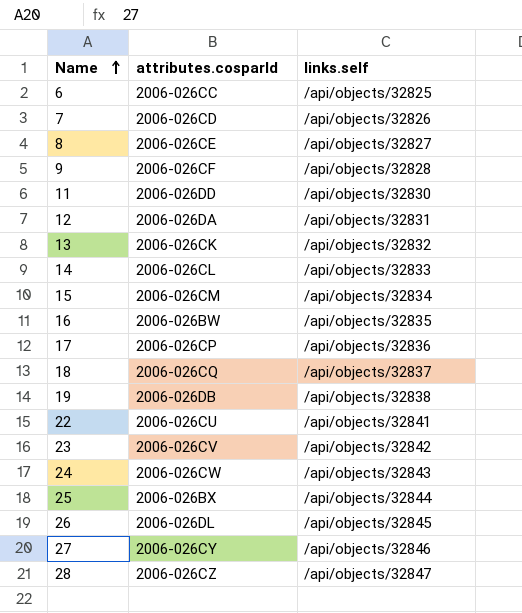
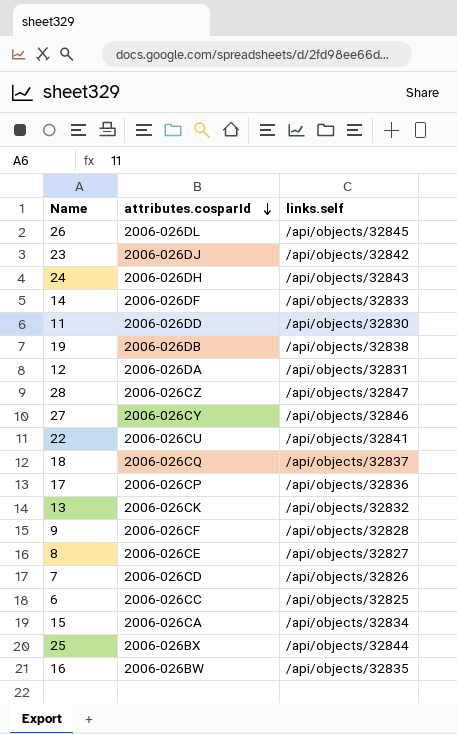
row order: Name ascending -> attributes.cosparId descending
23 | attributes.cosparId: 2006-026CV -> 2006-026DJ
24 | attributes.cosparId: 2006-026CW -> 2006-026DH
14 | attributes.cosparId: 2006-026CL -> 2006-026DF
15 | attributes.cosparId: 2006-026CM -> 2006-026CA

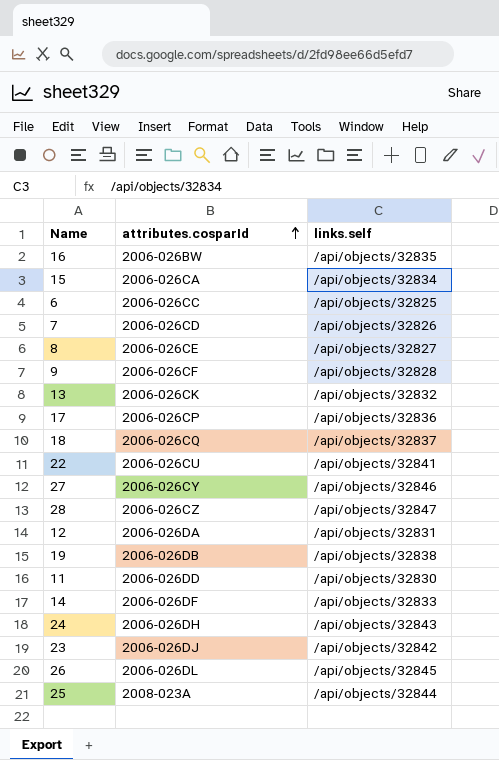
row order: attributes.cosparId descending -> attributes.cosparId ascending
25 | attributes.cosparId: 2006-026BX -> 2008-023A

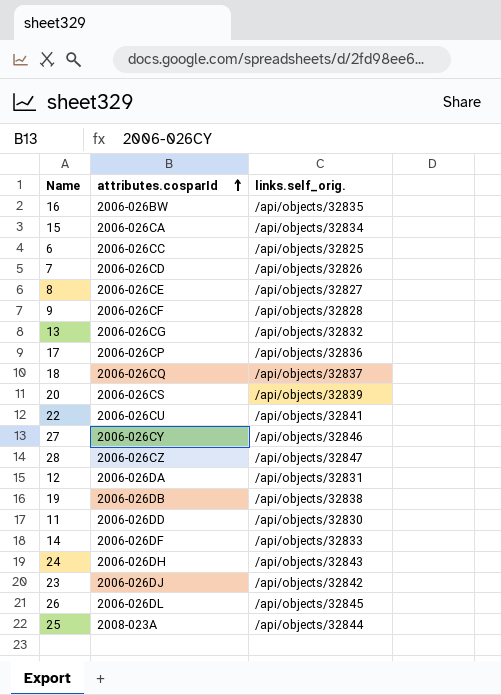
column name: links.self -> links.self_orig.
13 | attributes.cosparId: 2006-026CK -> 2006-026CG
row 20: none -> 2006-026CS | /api/objects/32839

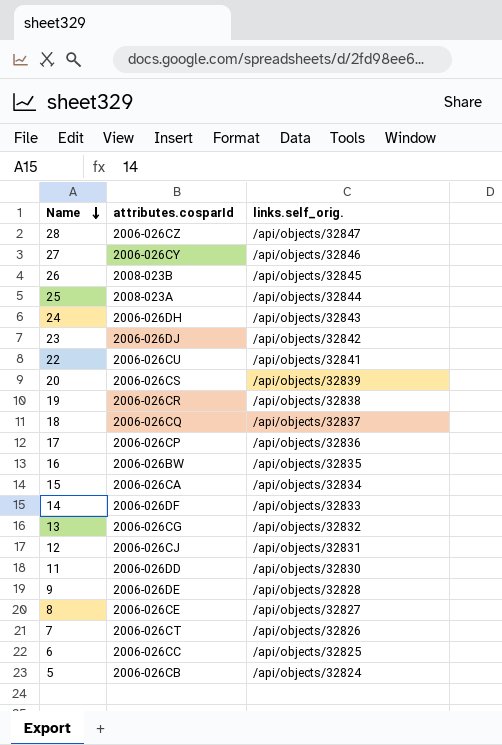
row order: attributes.cosparId ascending -> Name descending
26 | attributes.cosparId: 2006-026DL -> 2008-023B
19 | attributes.cosparId: 2006-026DB -> 2006-026CR
12 | attributes.cosparId: 2006-026DA -> 2006-026CJ
9 | attributes.cosparId: 2006-026CF -> 2006-026DE
7 | attributes.cosparId: 2006-026CD -> 2006-026CT
row 5: none -> 2006-026CB | /api/objects/32824

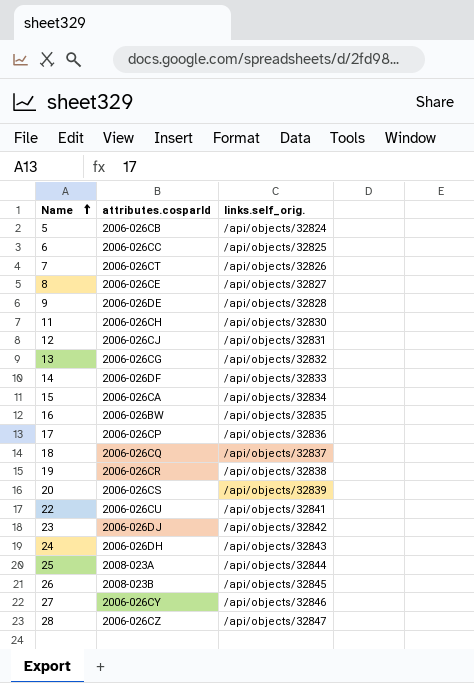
row order: Name descending -> Name ascending
11 | attributes.cosparId: 2006-026DD -> 2006-026CH

